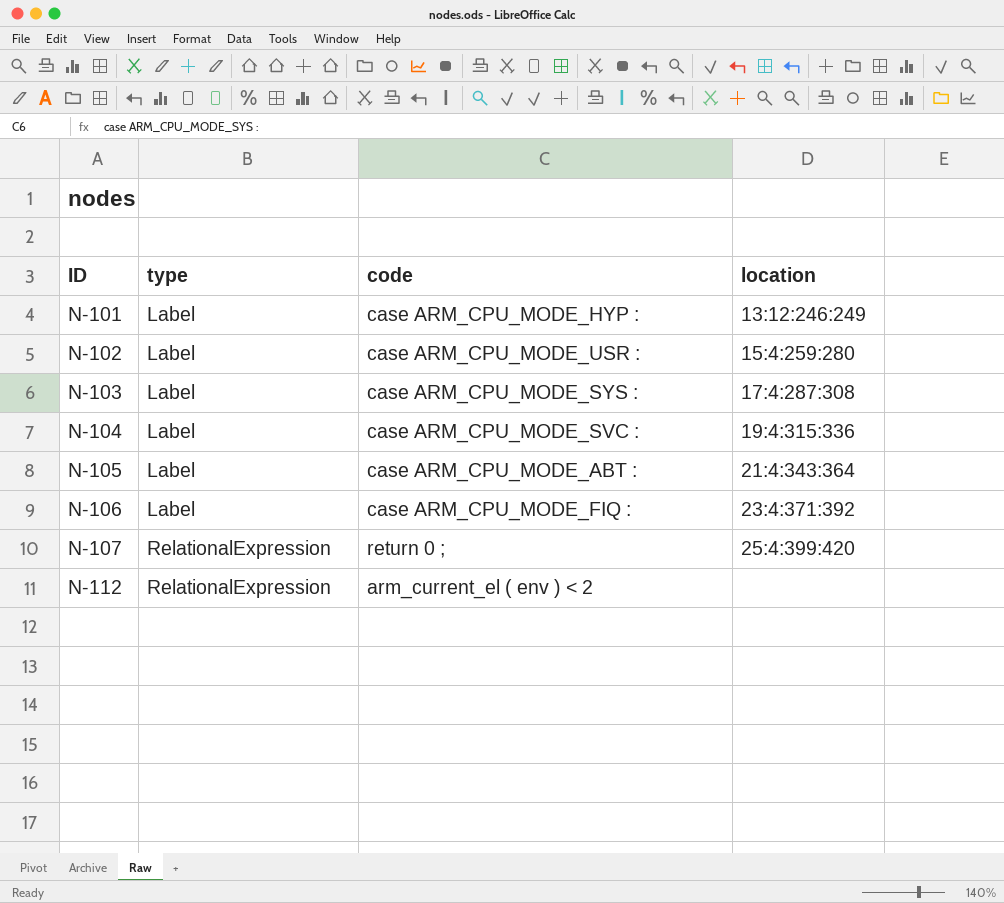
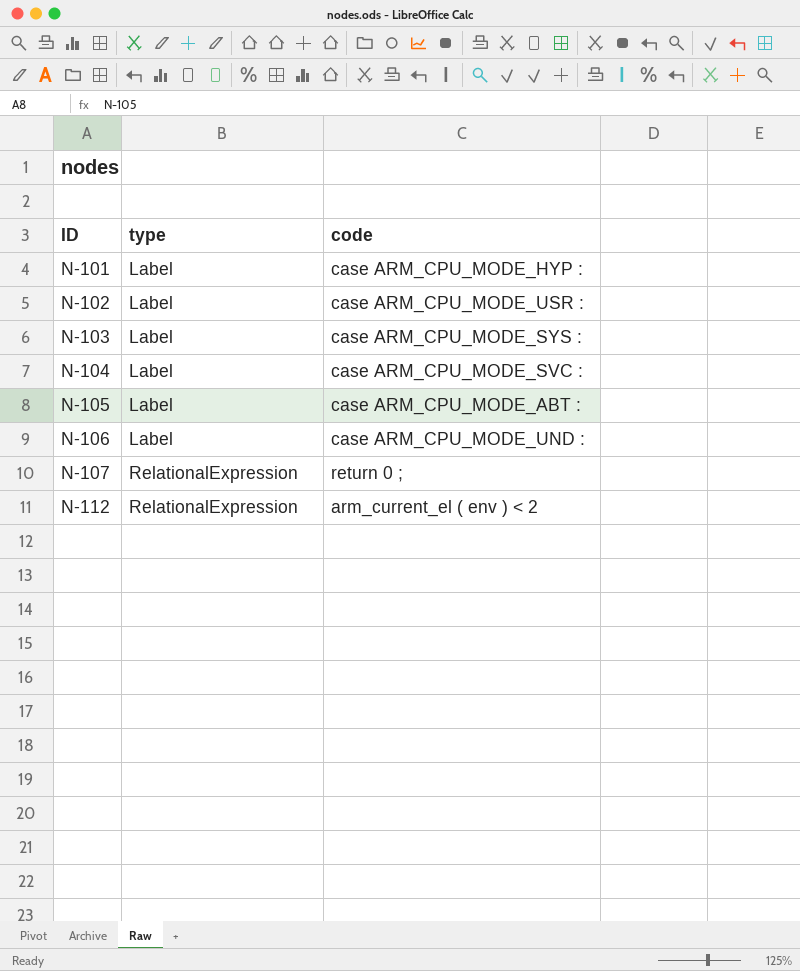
column location | position: 4 -> none
N-106 | code: case ARM_CPU_MODE_FIQ : -> case ARM_CPU_MODE_UND :

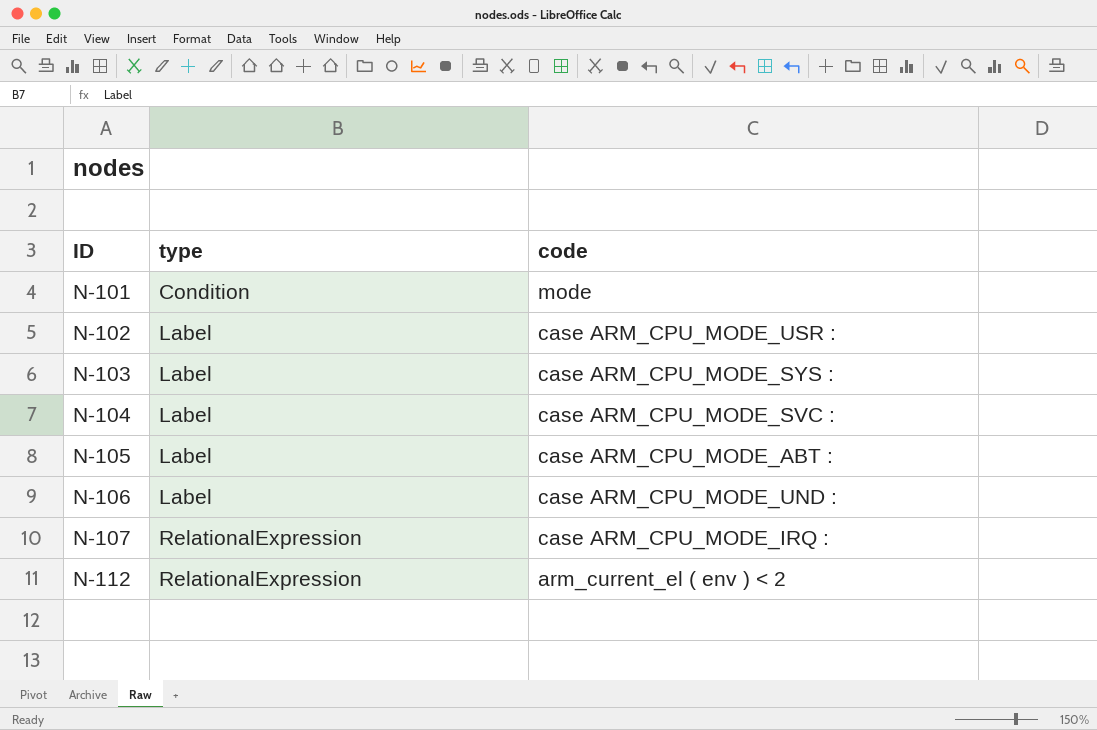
N-101 | type: Label -> Condition
N-101 | code: case ARM_CPU_MODE_HYP : -> mode
N-107 | code: return 0 ; -> case ARM_CPU_MODE_IRQ :

